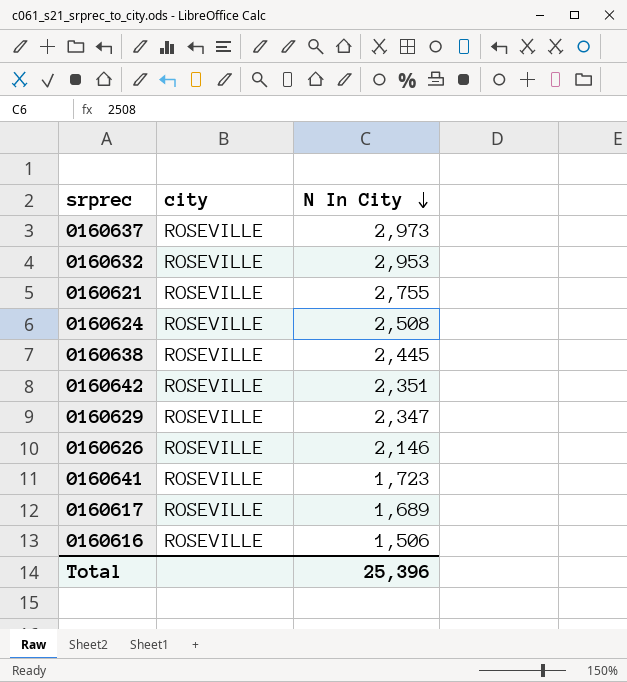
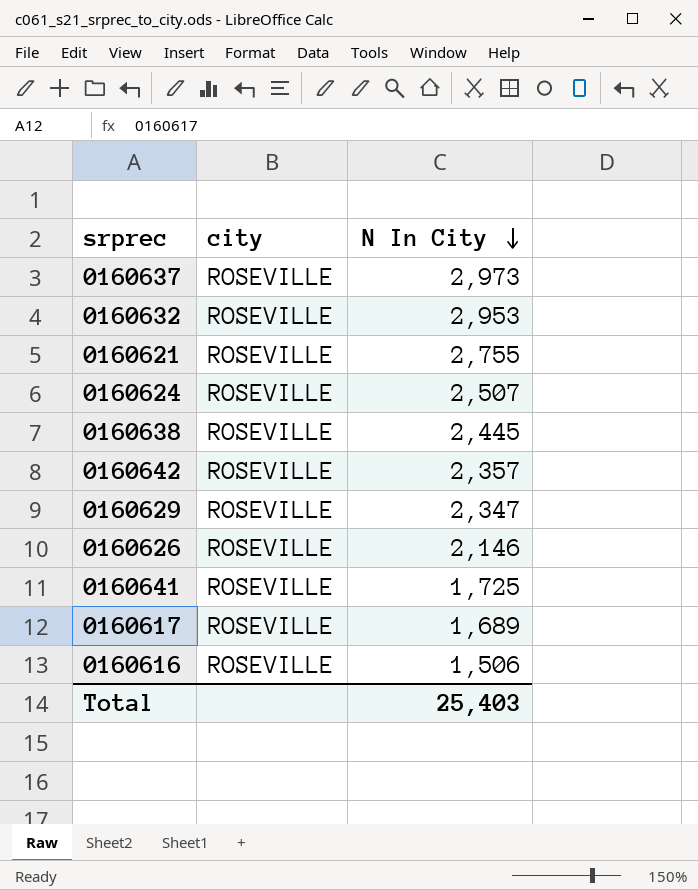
0160624 | N In City: 2,508 -> 2,507
0160642 | N In City: 2,351 -> 2,357
0160641 | N In City: 1,723 -> 1,725
Total | N In City: 25,396 -> 25,403

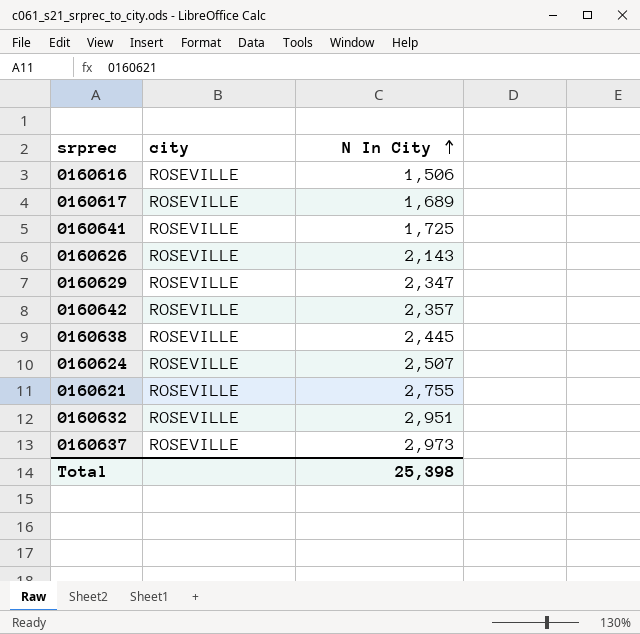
row order: N In City descending -> N In City ascending
0160626 | N In City: 2,146 -> 2,143
0160632 | N In City: 2,953 -> 2,951
Total | N In City: 25,403 -> 25,398

